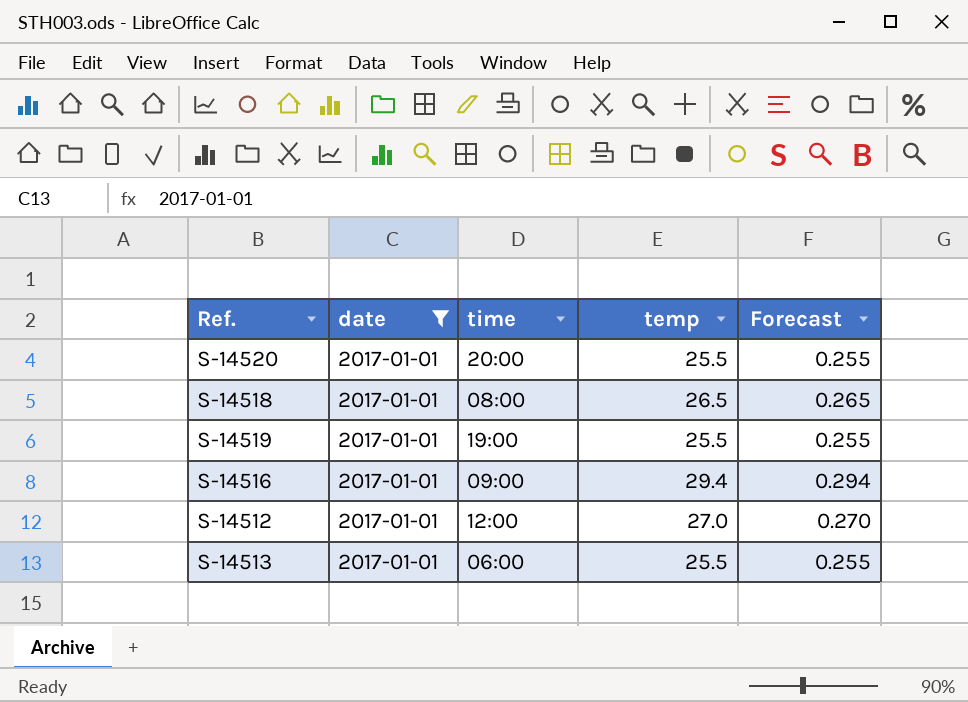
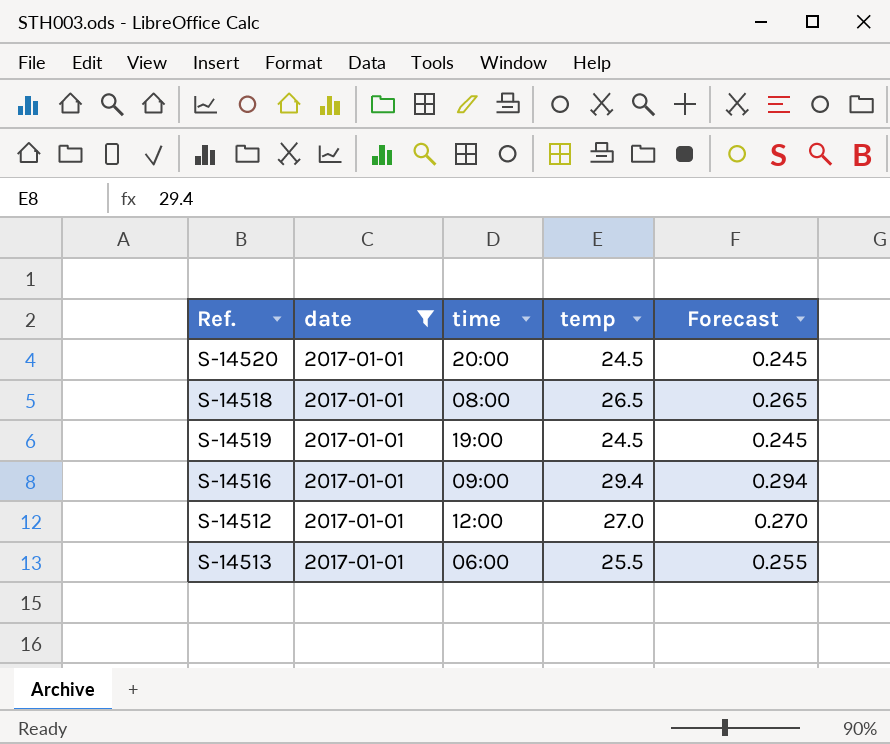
S-14520 | temp: 25.5 -> 24.5
S-14520 | Forecast: 0.255 -> 0.245
S-14519 | temp: 25.5 -> 24.5
S-14519 | Forecast: 0.255 -> 0.245

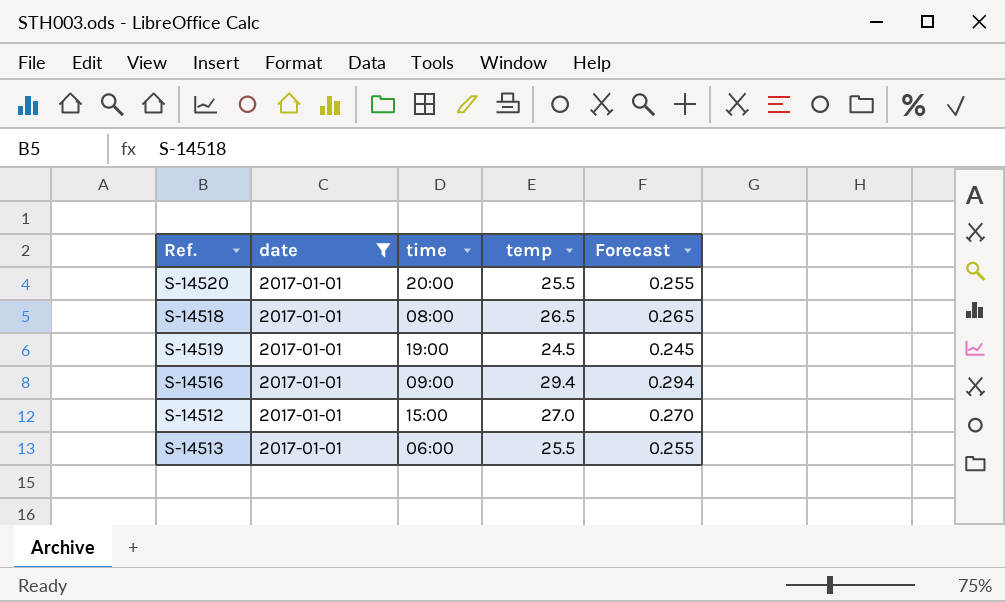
S-14520 | temp: 24.5 -> 25.5
S-14520 | Forecast: 0.245 -> 0.255
S-14512 | time: 12:00 -> 15:00

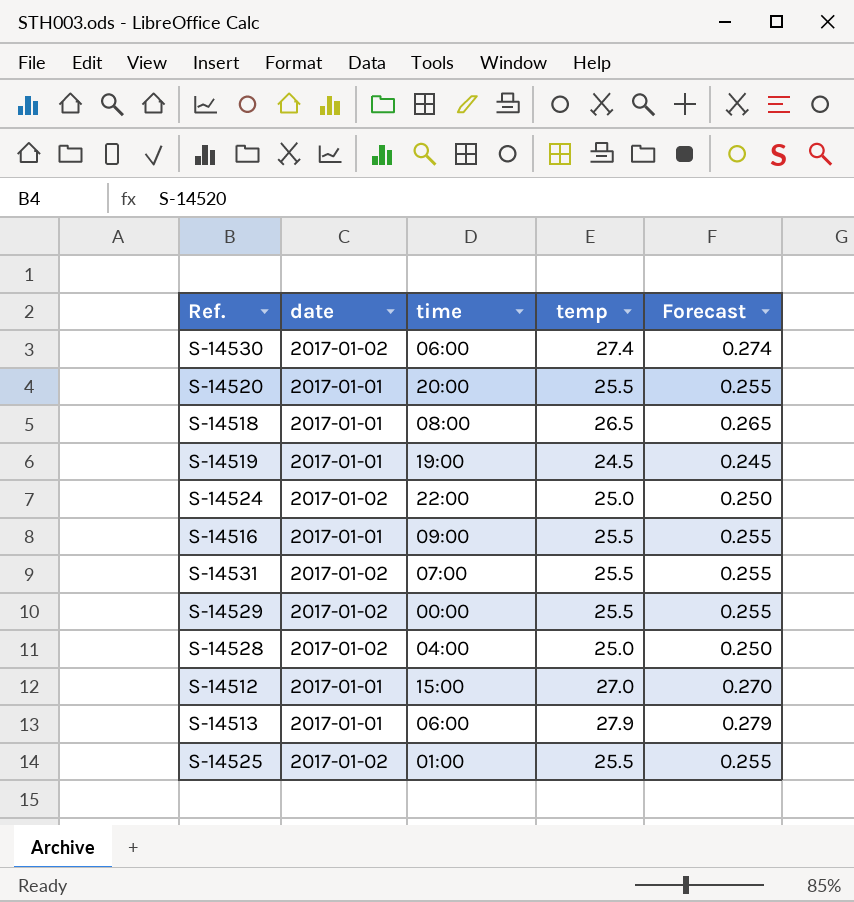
filter: date = 2017-01-01 -> none
S-14516 | temp: 29.4 -> 25.5
S-14516 | Forecast: 0.294 -> 0.255
S-14513 | temp: 25.5 -> 27.9
S-14513 | Forecast: 0.255 -> 0.279

